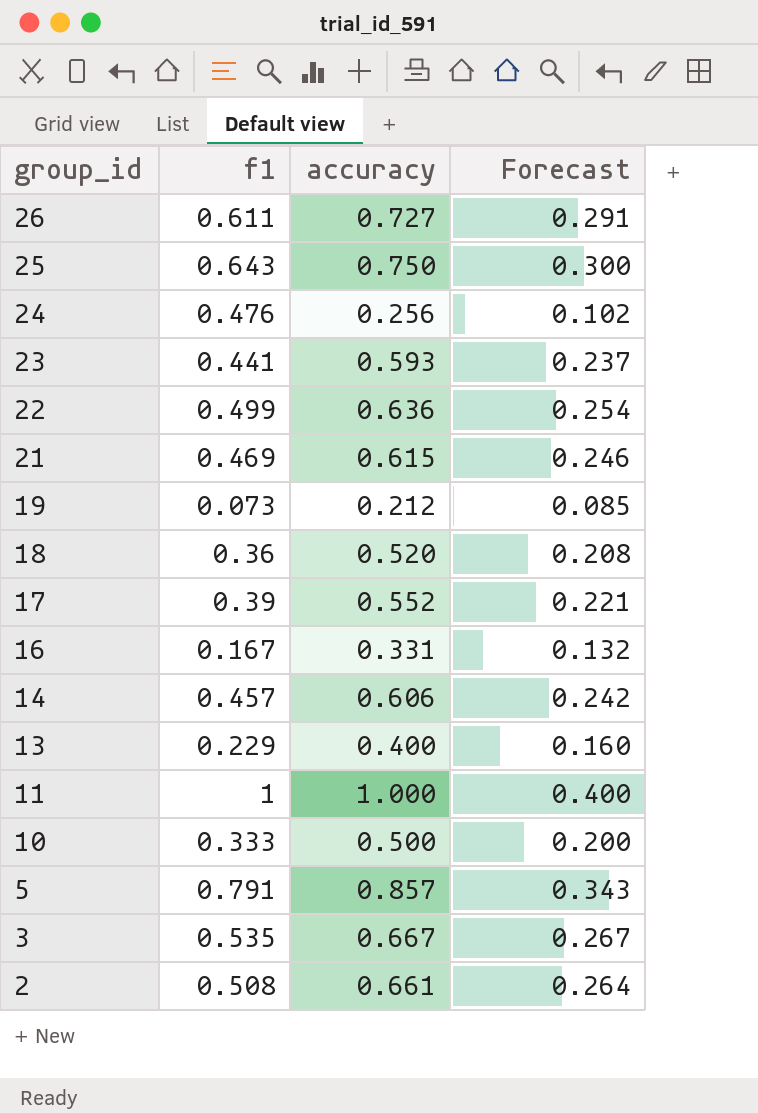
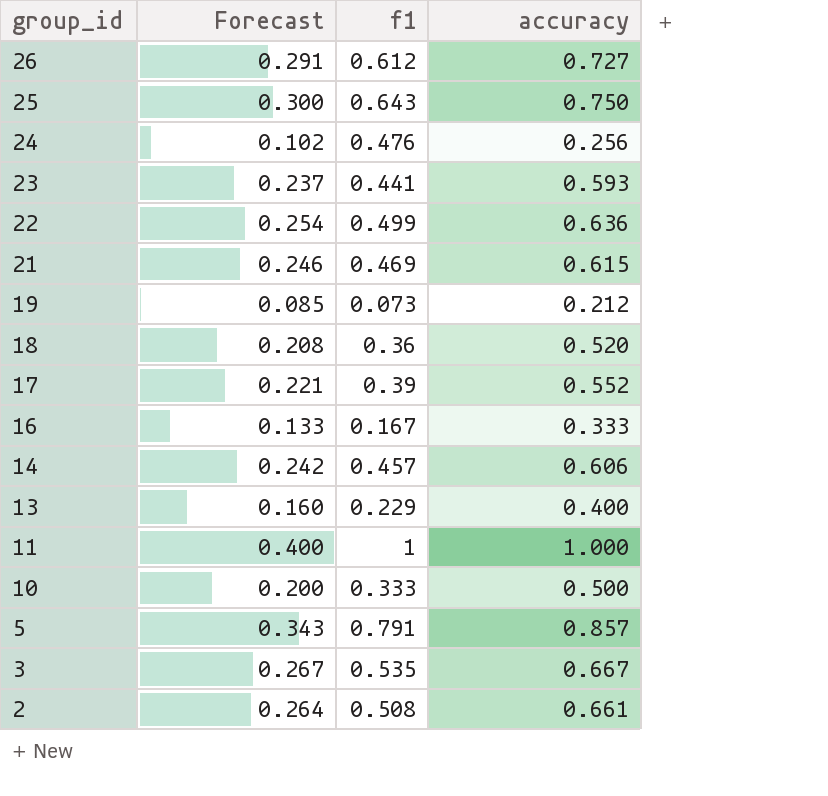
column Forecast | position: 4 -> 2
26 | f1: 0.611 -> 0.612
16 | Forecast: 0.132 -> 0.133
16 | accuracy: 0.331 -> 0.333

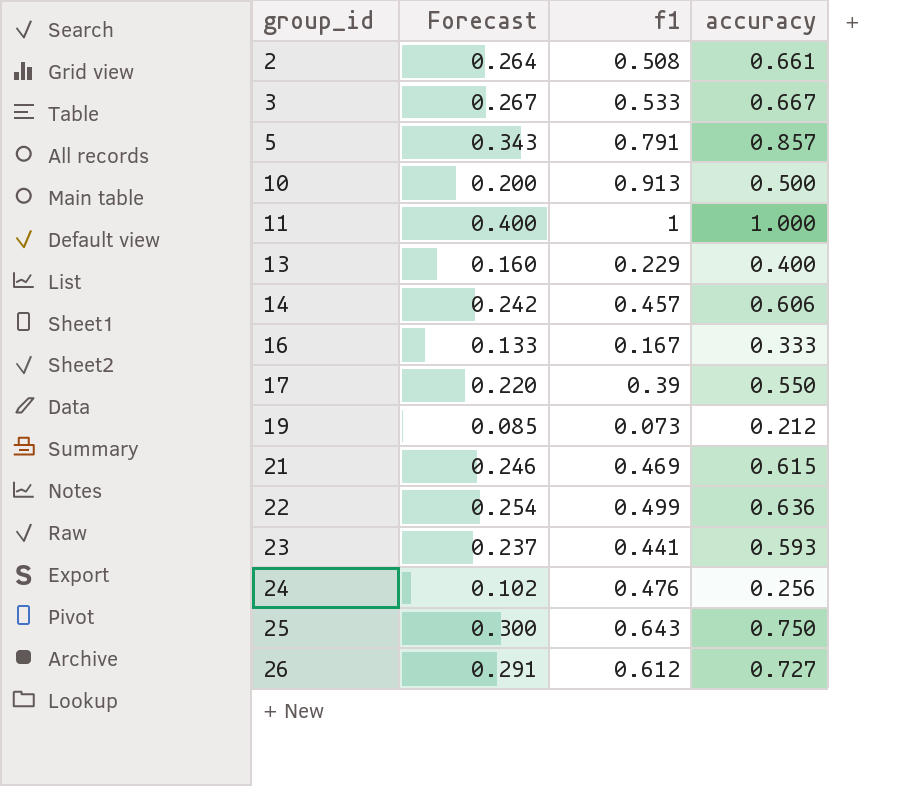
row order: group_id descending -> group_id ascending
row 18: 0.208 | 0.36 | 0.520 -> none
3 | f1: 0.535 -> 0.533
10 | f1: 0.333 -> 0.913
17 | Forecast: 0.221 -> 0.220
17 | accuracy: 0.552 -> 0.550

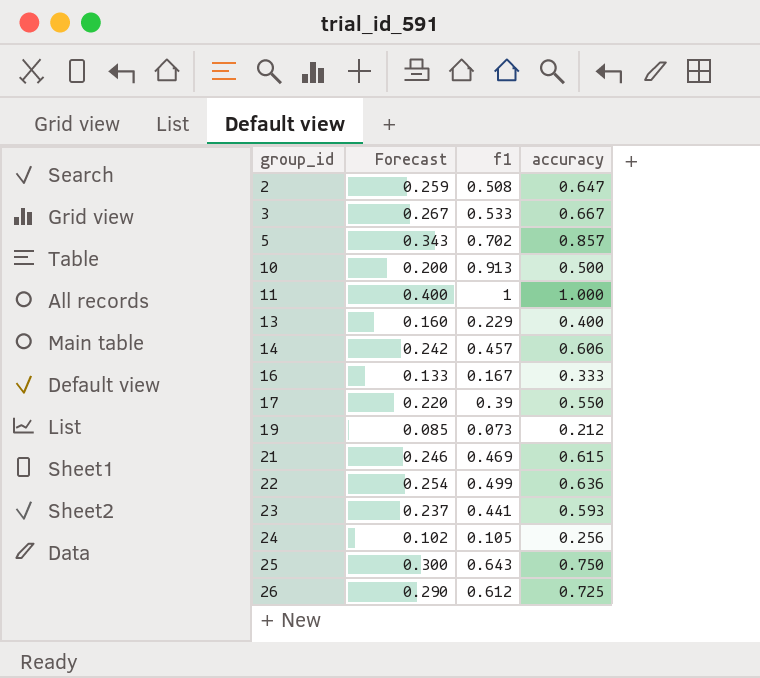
2 | Forecast: 0.264 -> 0.259
2 | accuracy: 0.661 -> 0.647
5 | f1: 0.791 -> 0.702
24 | f1: 0.476 -> 0.105
26 | Forecast: 0.291 -> 0.290
26 | accuracy: 0.727 -> 0.725

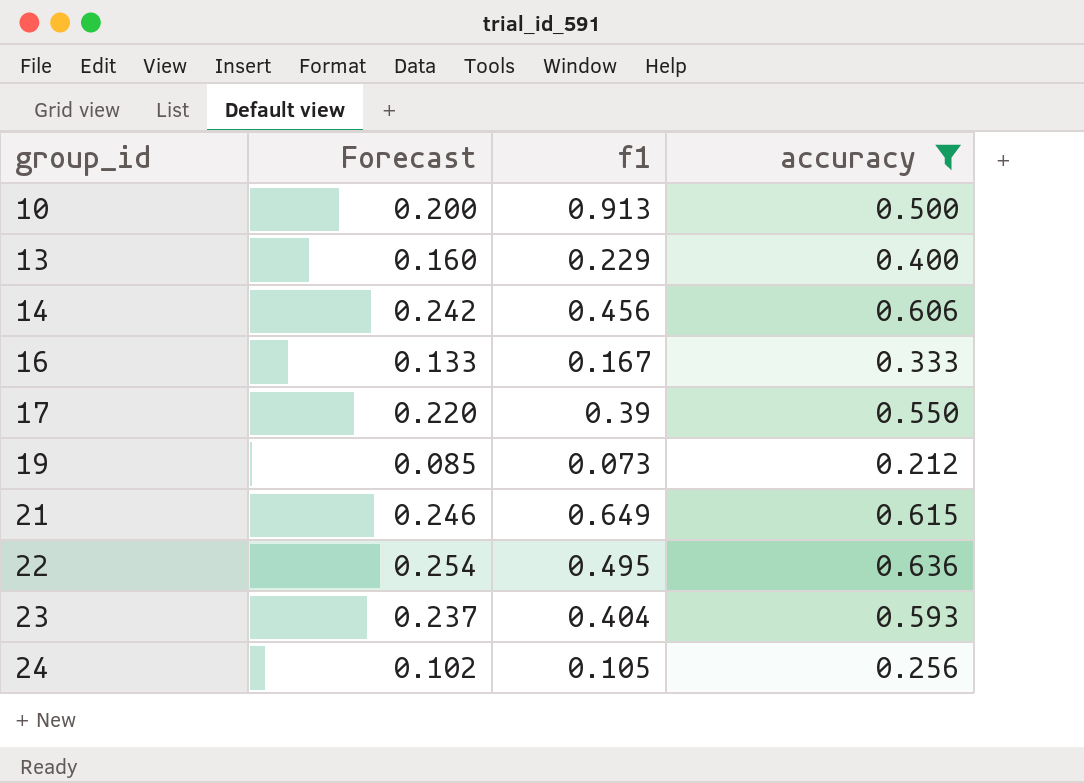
filter: none -> accuracy <= 0.636
14 | f1: 0.457 -> 0.456
21 | f1: 0.469 -> 0.649
22 | f1: 0.499 -> 0.495
23 | f1: 0.441 -> 0.404

